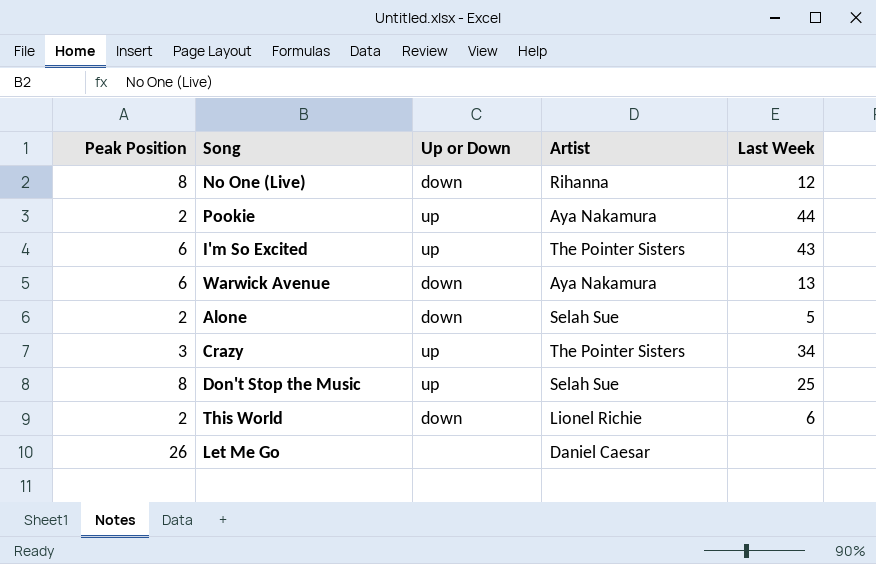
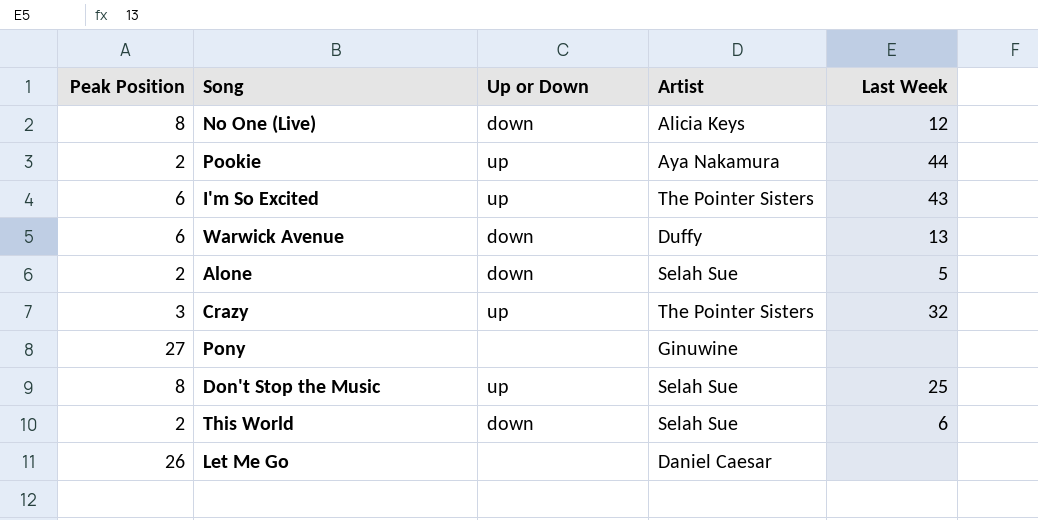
No One (Live) | Artist: Rihanna -> Alicia Keys
Warwick Avenue | Artist: Aya Nakamura -> Duffy
Crazy | Last Week: 34 -> 32
row Pony: none -> 27 | none | Ginuwine | none
This World | Artist: Lionel Richie -> Selah Sue

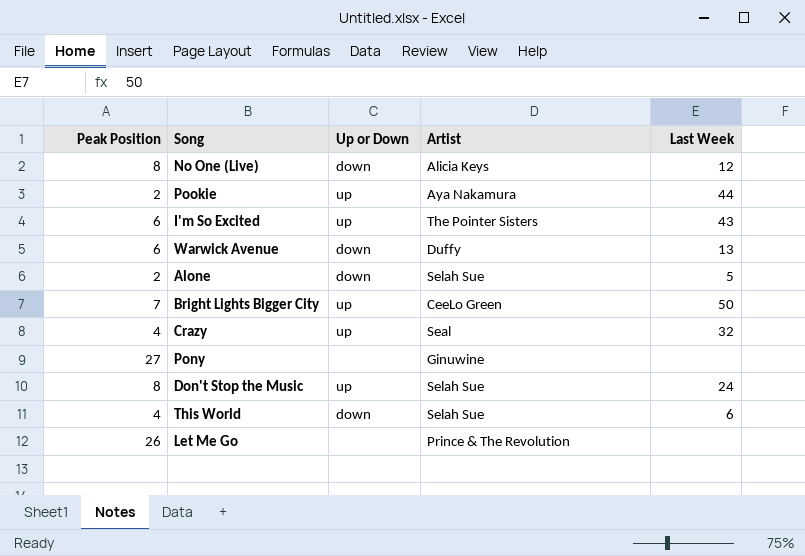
row Bright Lights Bigger City: none -> 7 | up | CeeLo Green | 50
Crazy | Peak Position: 3 -> 4
Crazy | Artist: The Pointer Sisters -> Seal
Don't Stop the Music | Last Week: 25 -> 24
This World | Peak Position: 2 -> 4
Let Me Go | Artist: Daniel Caesar -> Prince & The Revolution

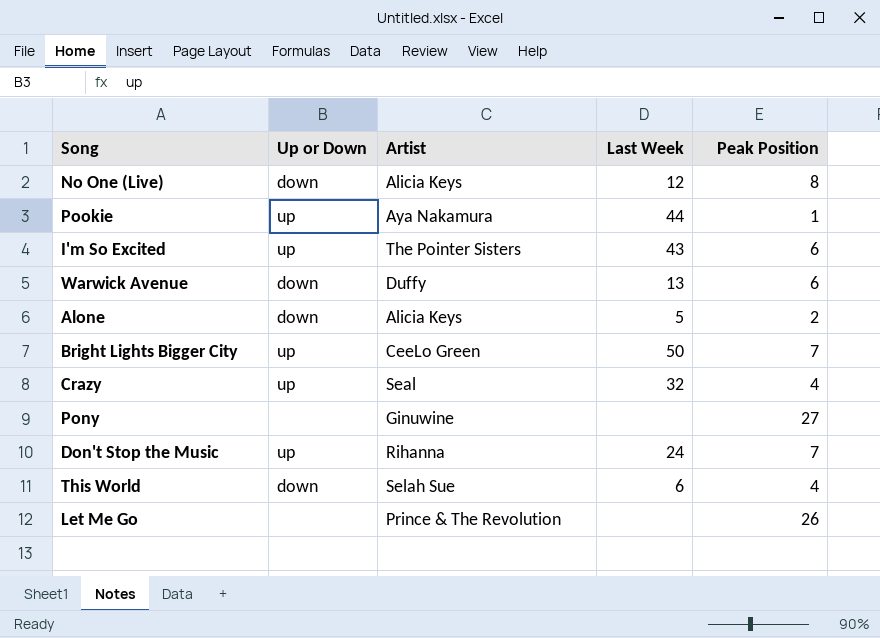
column Peak Position | position: 1 -> 5
Pookie | Peak Position: 2 -> 1
Alone | Artist: Selah Sue -> Alicia Keys
Don't Stop the Music | Artist: Selah Sue -> Rihanna
Don't Stop the Music | Peak Position: 8 -> 7

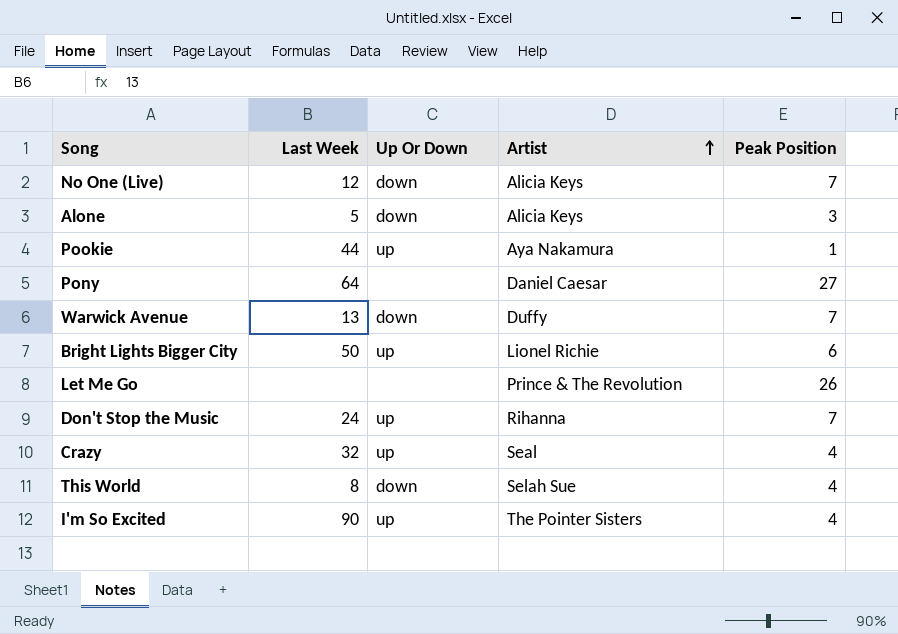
row order: none -> Artist ascending
column Last Week | position: 4 -> 2
column name: Up or Down -> Up Or Down
No One (Live) | Peak Position: 8 -> 7
Alone | Peak Position: 2 -> 3
Pony | Last Week: none -> 64
Pony | Artist: Ginuwine -> Daniel Caesar
Warwick Avenue | Peak Position: 6 -> 7
Bright Lights Bigger City | Artist: CeeLo Green -> Lionel Richie
Bright Lights Bigger City | Peak Position: 7 -> 6
This World | Last Week: 6 -> 8
I'm So Excited | Last Week: 43 -> 90
I'm So Excited | Peak Position: 6 -> 4

